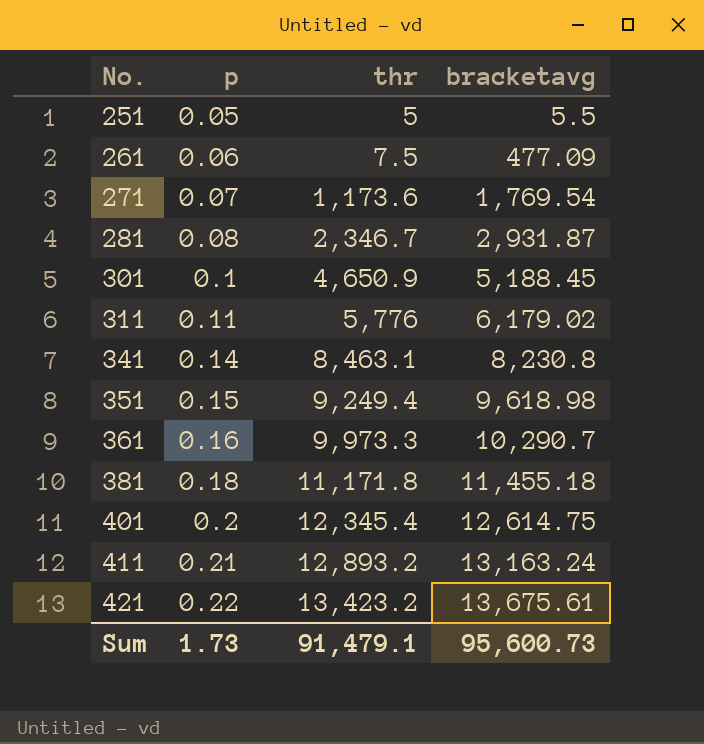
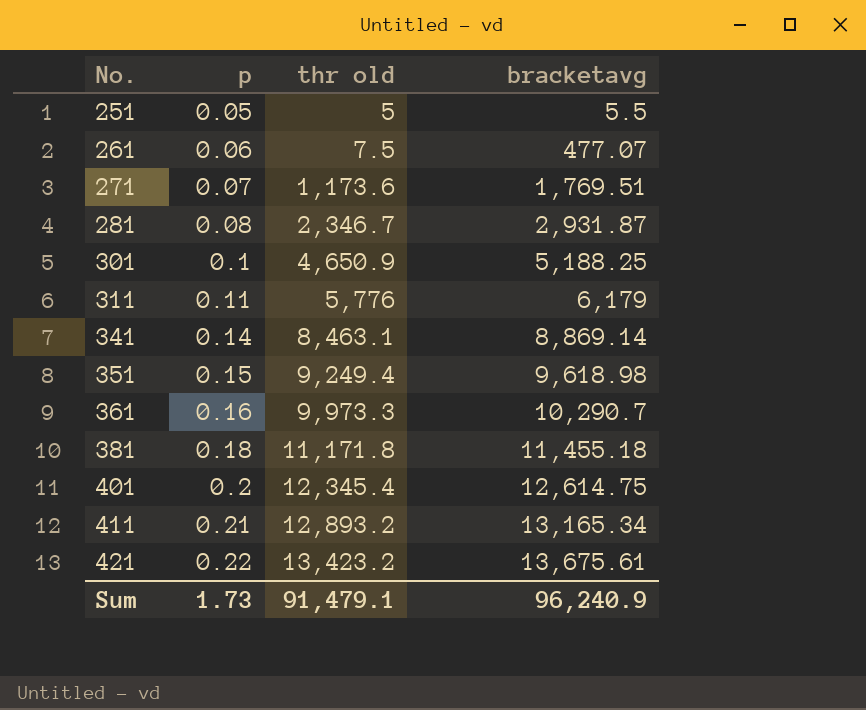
column name: thr -> thr old
261 | bracketavg: 477.09 -> 477.07
271 | bracketavg: 1,769.54 -> 1,769.51
301 | bracketavg: 5,188.45 -> 5,188.25
311 | bracketavg: 6,179.02 -> 6,179
341 | bracketavg: 8,230.8 -> 8,869.14
411 | bracketavg: 13,163.24 -> 13,165.34
Sum | bracketavg: 95,600.73 -> 96,240.9

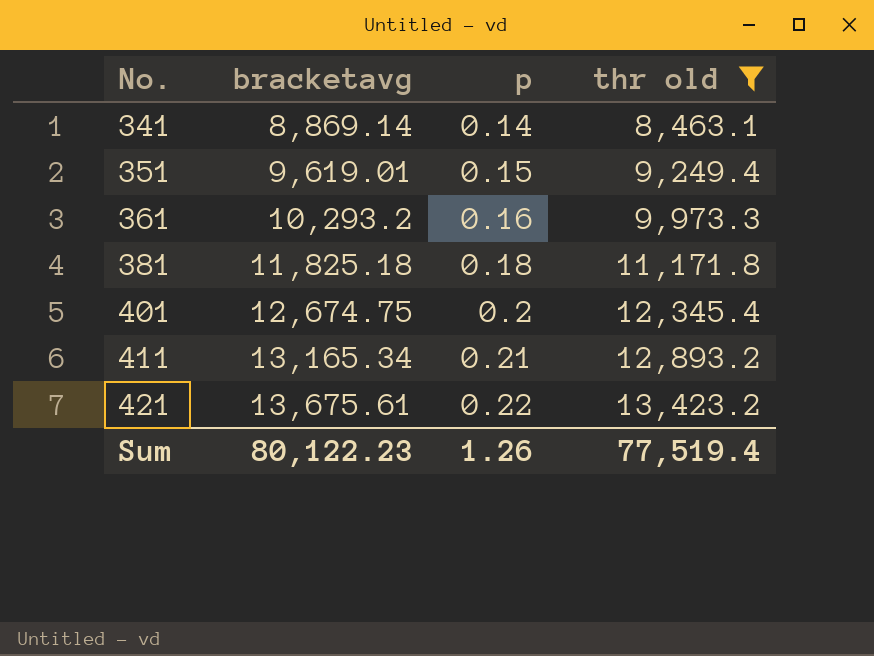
filter: none -> thr old >= 8,463.1
column bracketavg | position: 4 -> 2
351 | bracketavg: 9,618.98 -> 9,619.01
361 | bracketavg: 10,290.7 -> 10,293.2
381 | bracketavg: 11,455.18 -> 11,825.18
401 | bracketavg: 12,614.75 -> 12,674.75
Sum | bracketavg: 96,240.9 -> 80,122.23
Sum | p: 1.73 -> 1.26
Sum | thr old: 91,479.1 -> 77,519.4

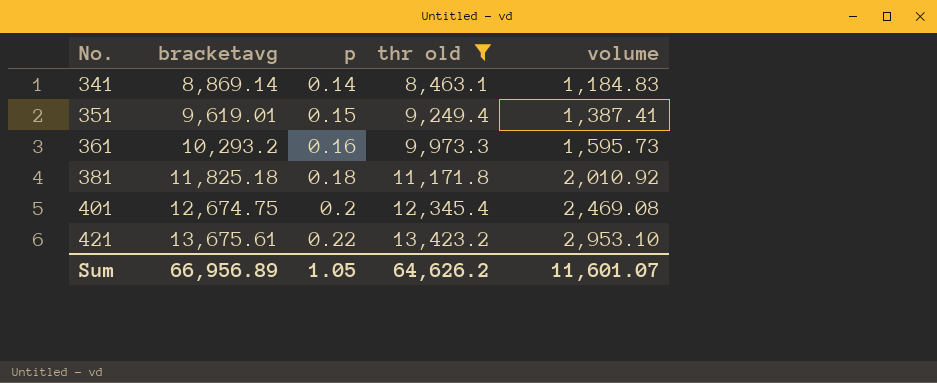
column volume | formula: none -> [p] * [thr old]
row 411: 13,165.34 | 0.21 | 12,893.2 -> none
Sum | bracketavg: 80,122.23 -> 66,956.89
Sum | p: 1.26 -> 1.05
Sum | thr old: 77,519.4 -> 64,626.2

